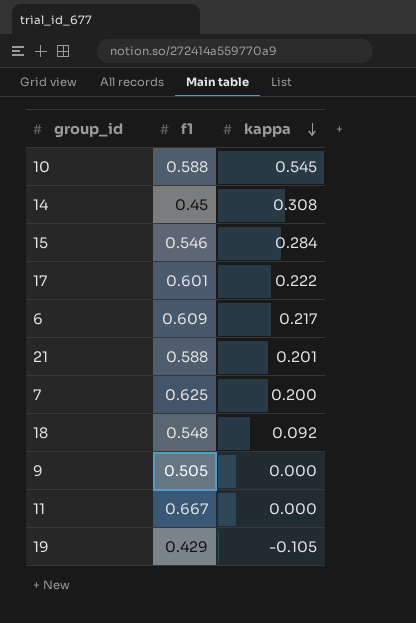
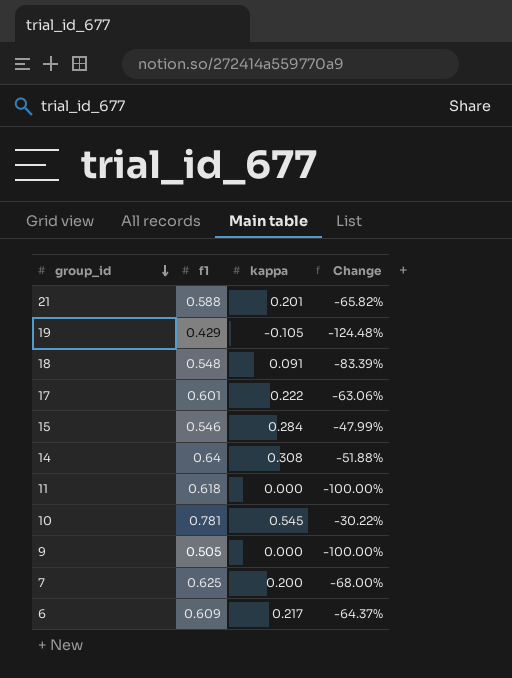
row order: kappa descending -> group_id descending
column Change | formula: none -> ([kappa] - [f1]) / [f1]
18 | kappa: 0.092 -> 0.091
14 | f1: 0.45 -> 0.64
11 | f1: 0.667 -> 0.618
10 | f1: 0.588 -> 0.781

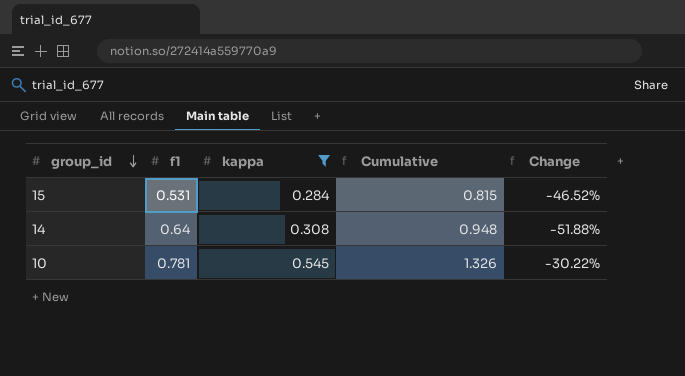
filter: none -> kappa >= 0.284
column Cumulative | formula: none -> [f1] + [kappa]
15 | f1: 0.546 -> 0.531
15 | Change: -47.99% -> -46.52%

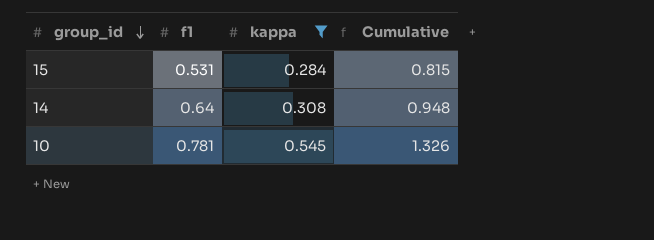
column Change | formula: ([kappa] - [f1]) / [f1] -> none

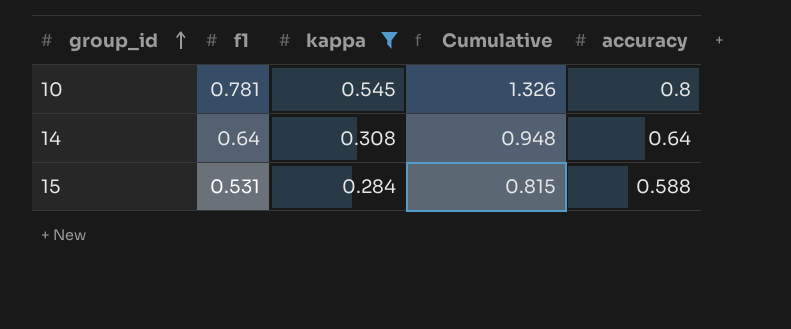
row order: group_id descending -> group_id ascending
column accuracy | position: none -> 5

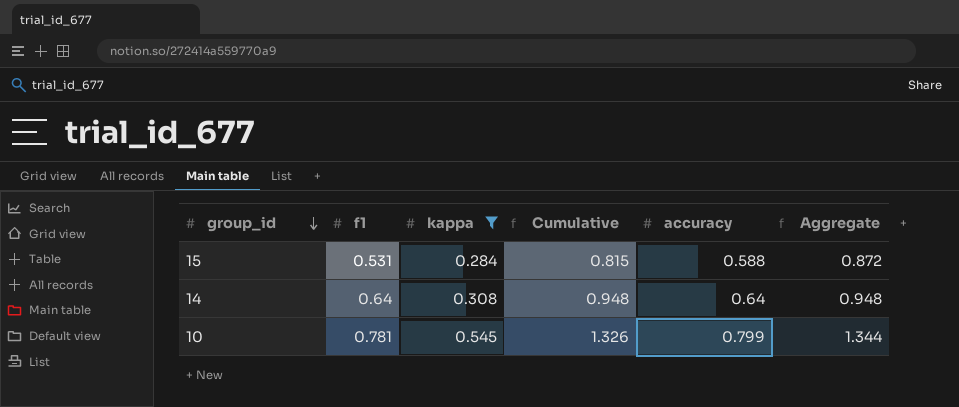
row order: group_id ascending -> group_id descending
column Aggregate | formula: none -> [kappa] + [accuracy]
10 | accuracy: 0.8 -> 0.799

